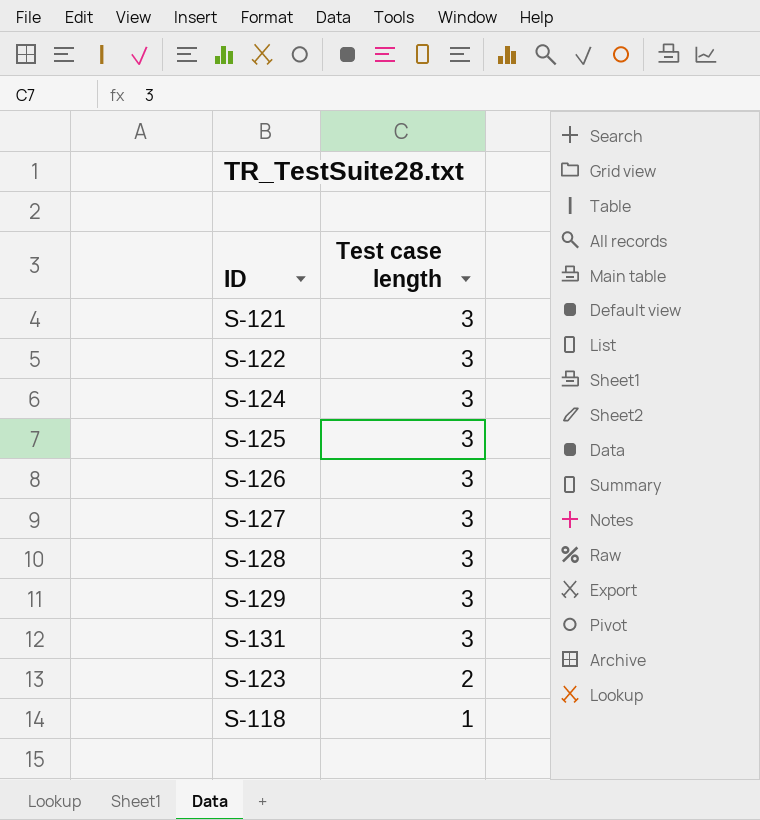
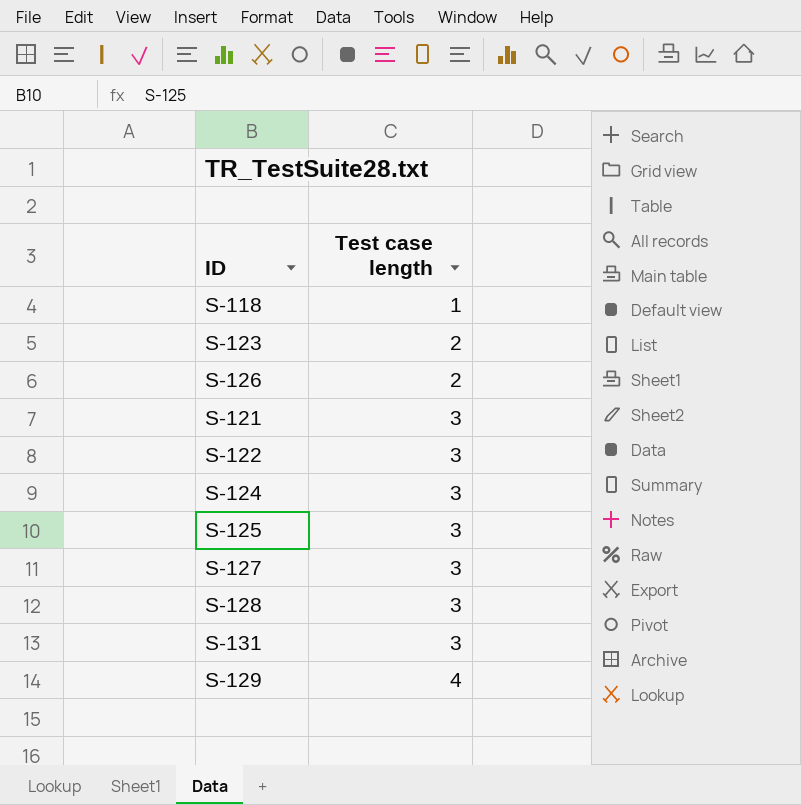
row order: Test case length descending -> Test case length ascending
S-126 | Test case length: 3 -> 2
S-129 | Test case length: 3 -> 4

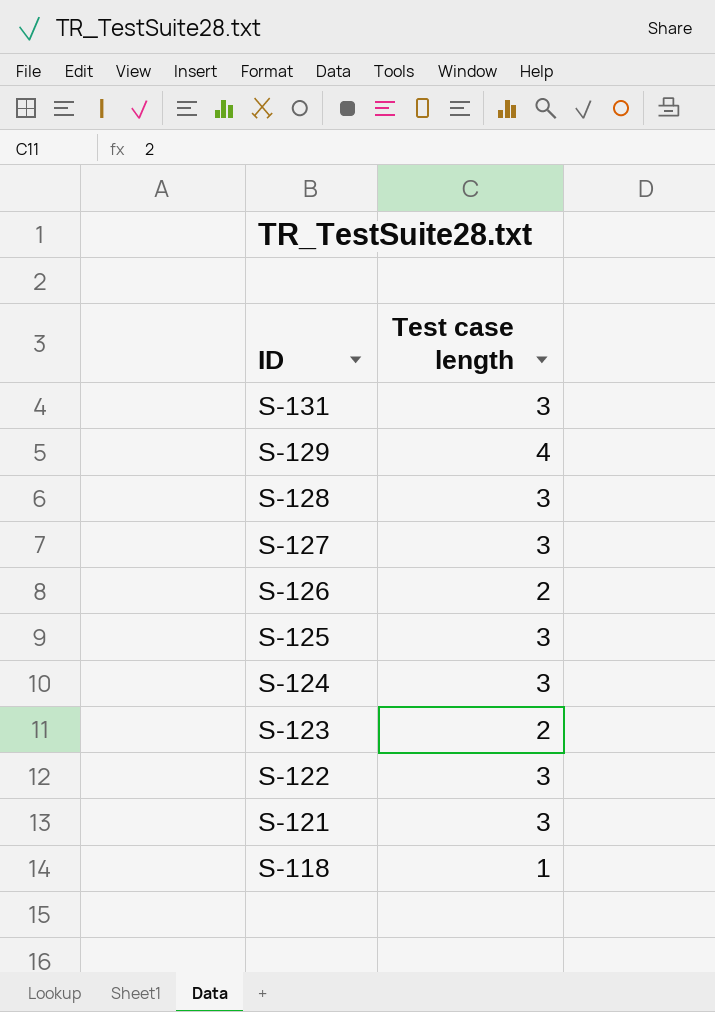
row order: Test case length ascending -> ID descending

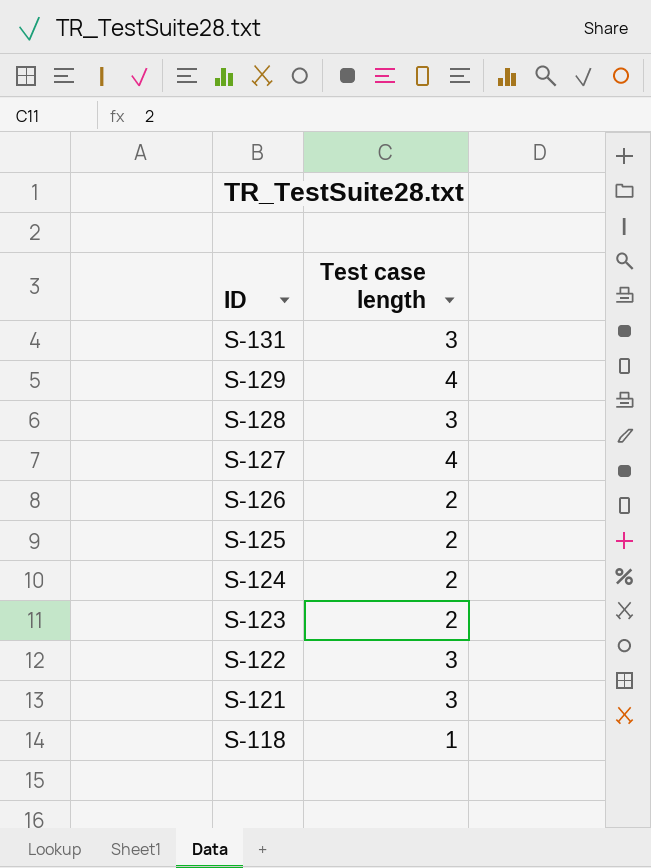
S-127 | Test case length: 3 -> 4
S-125 | Test case length: 3 -> 2
S-124 | Test case length: 3 -> 2

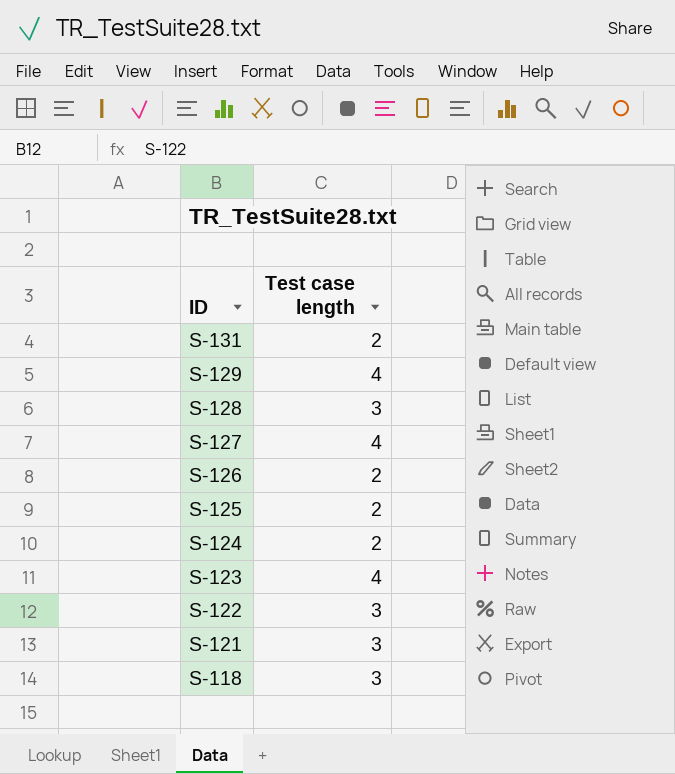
S-131 | Test case length: 3 -> 2
S-123 | Test case length: 2 -> 4
S-118 | Test case length: 1 -> 3

